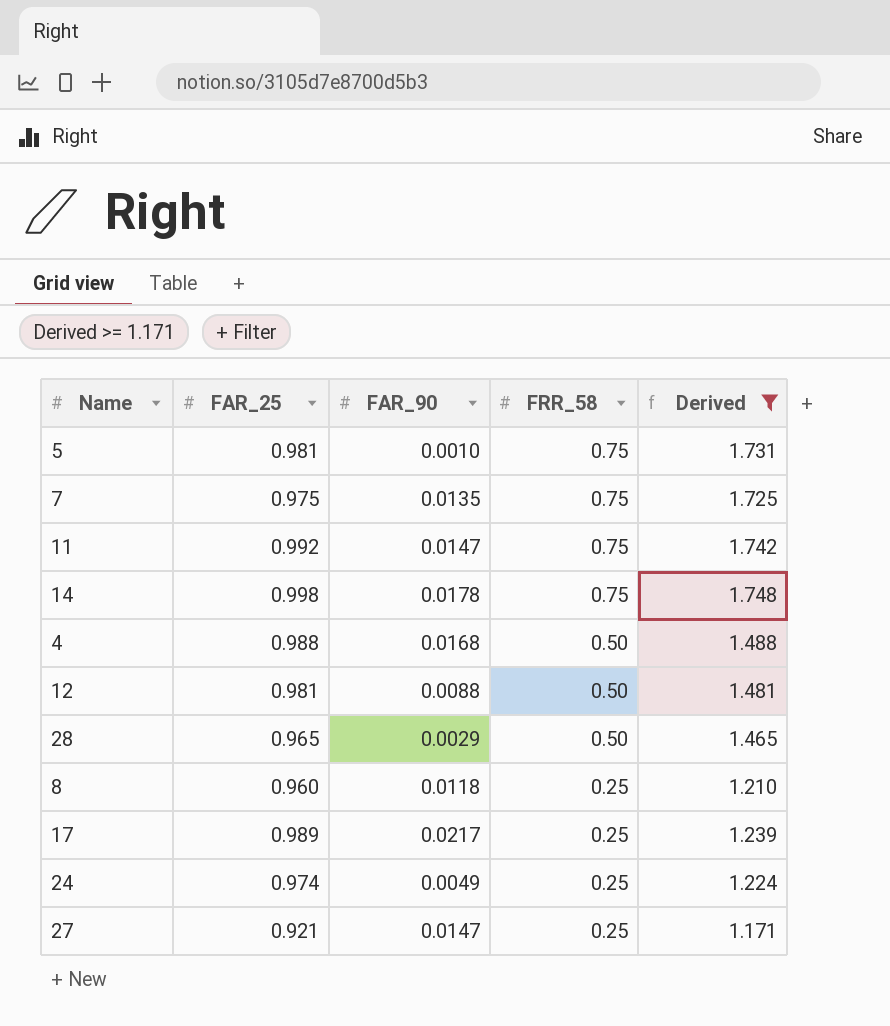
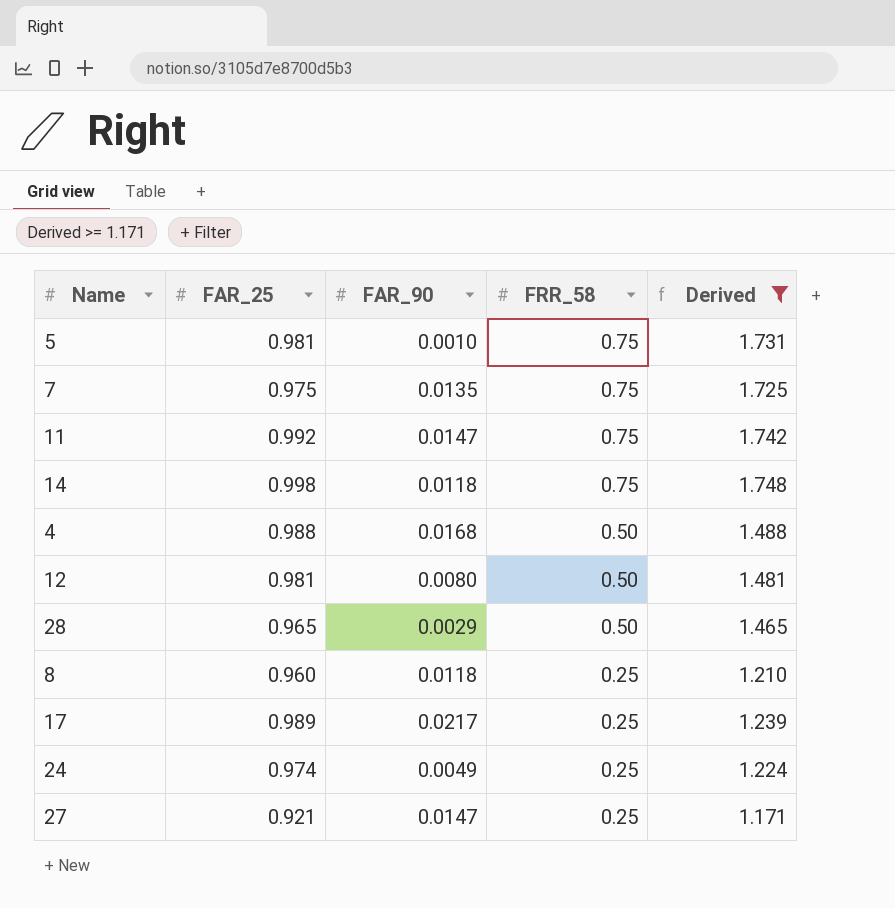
14 | FAR_90: 0.0178 -> 0.0118
12 | FAR_90: 0.0088 -> 0.0080

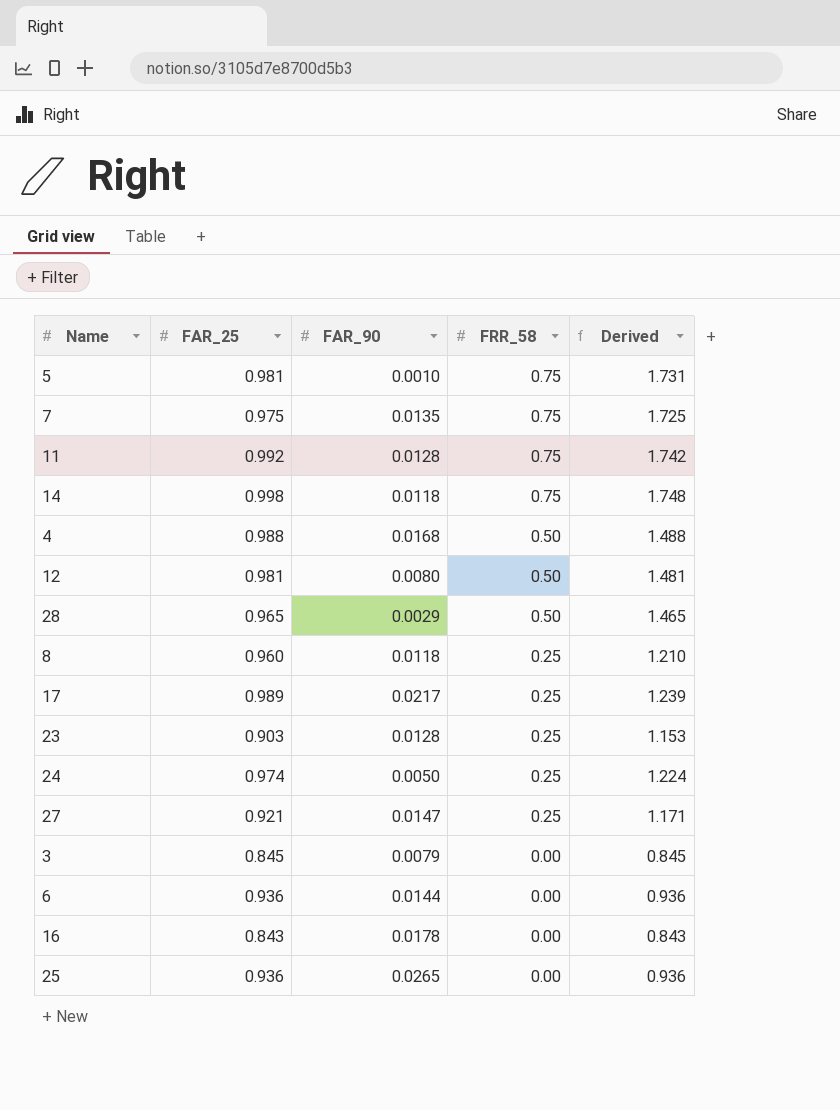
filter: Derived >= 1.171 -> none
11 | FAR_90: 0.0147 -> 0.0128
24 | FAR_90: 0.0049 -> 0.0050

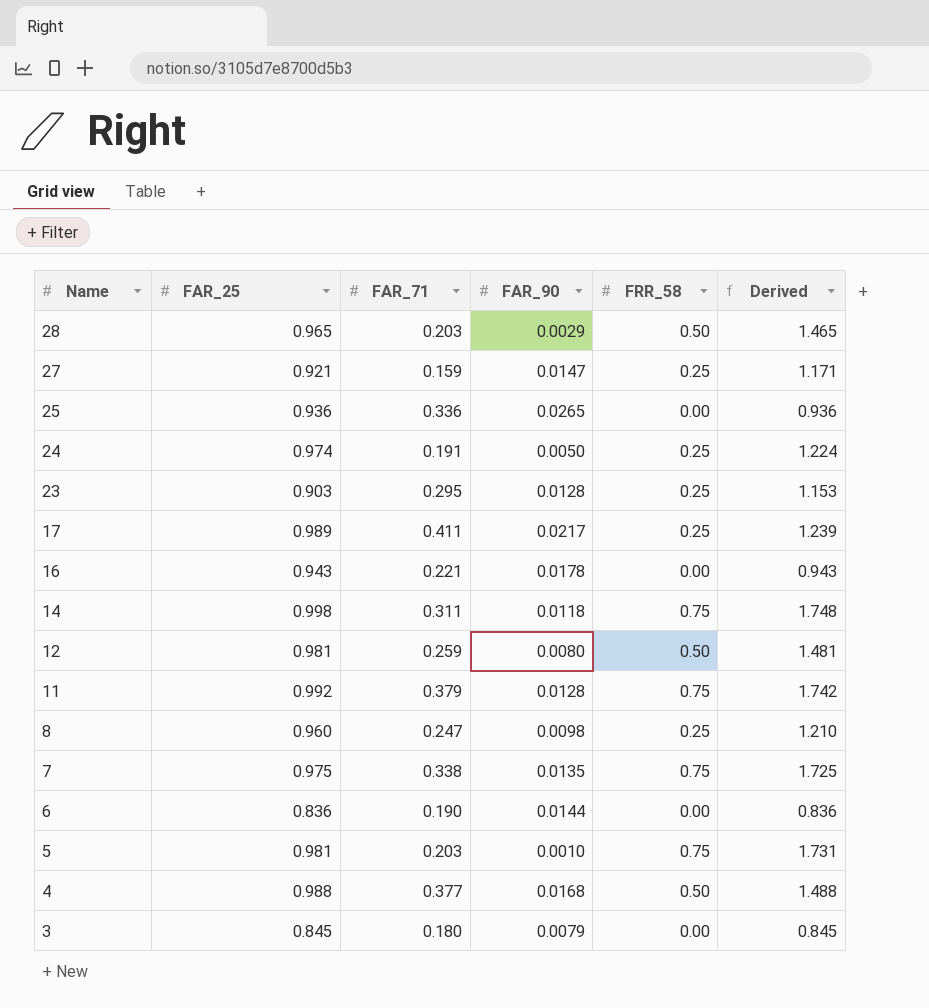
row order: FRR_58 descending -> Name descending
column FAR_71 | position: none -> 3
16 | FAR_25: 0.843 -> 0.943
16 | Derived: 0.843 -> 0.943
8 | FAR_90: 0.0118 -> 0.0098
6 | FAR_25: 0.936 -> 0.836
6 | Derived: 0.936 -> 0.836

